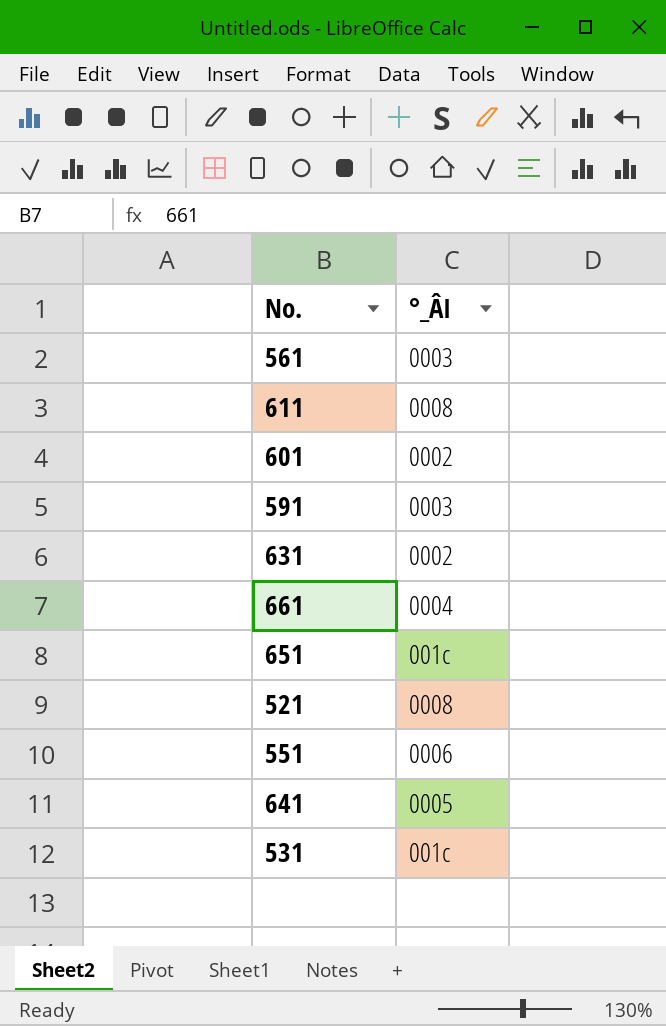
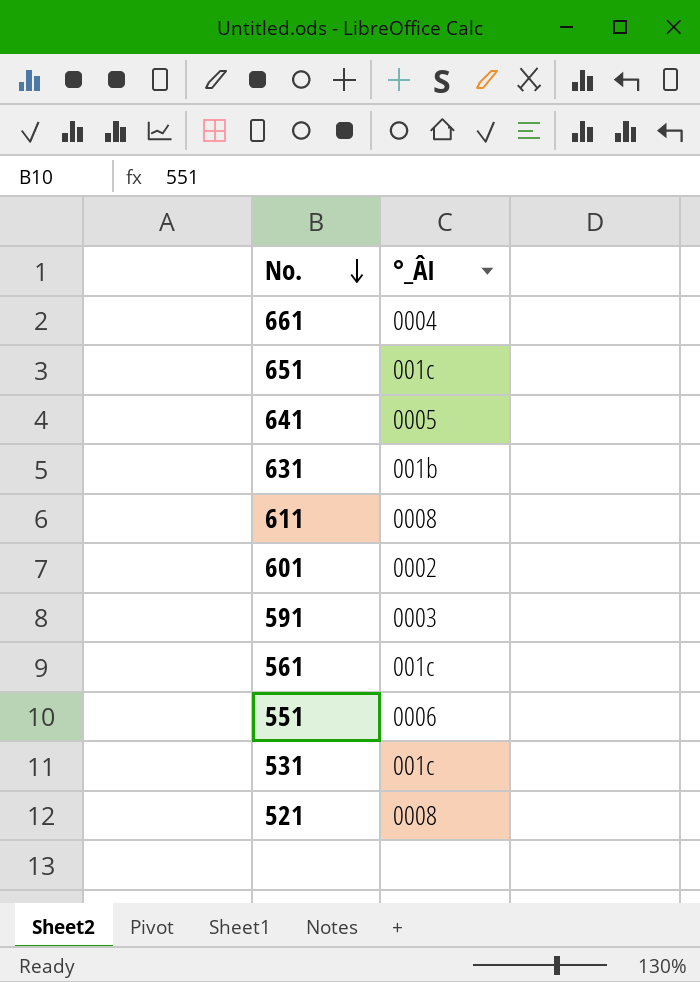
row order: none -> No. descending
631 | °_ÂI: 0002 -> 001b
561 | °_ÂI: 0003 -> 001c

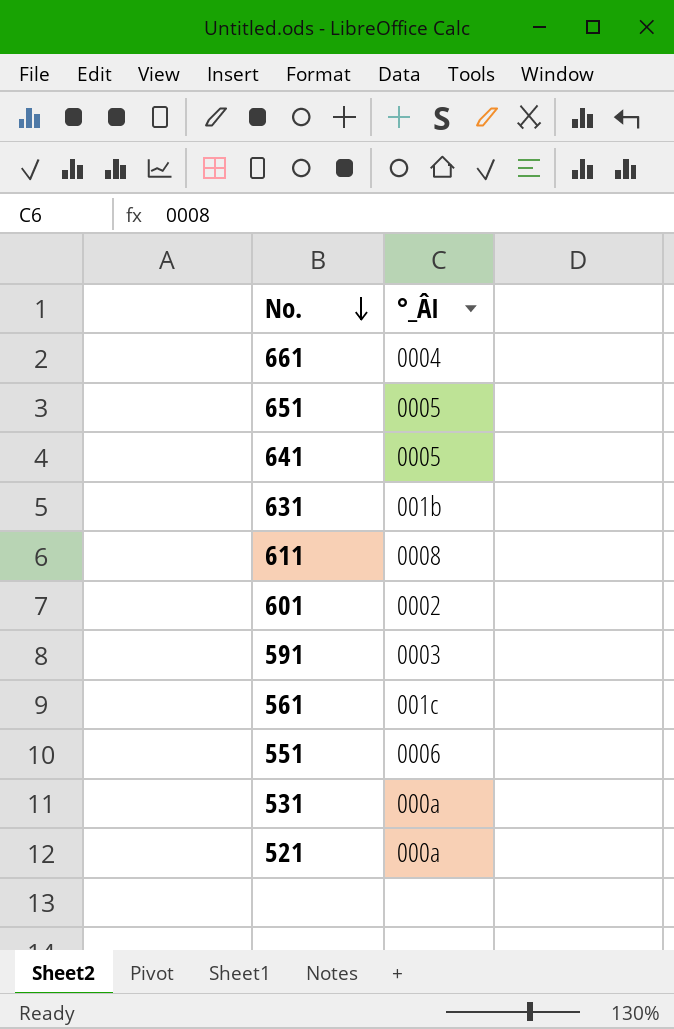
651 | °_ÂI: 001c -> 0005
531 | °_ÂI: 001c -> 000a
521 | °_ÂI: 0008 -> 000a

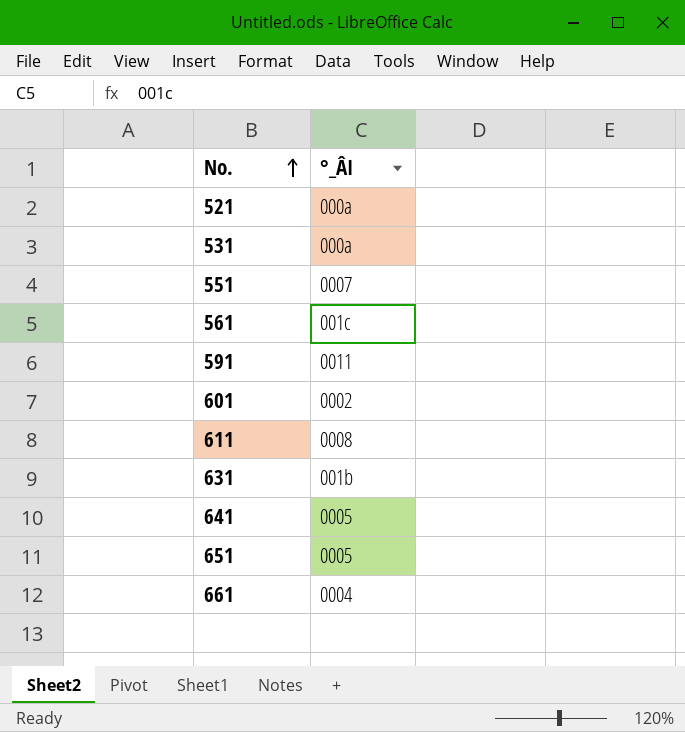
row order: No. descending -> No. ascending
551 | °_ÂI: 0006 -> 0007
591 | °_ÂI: 0003 -> 0011

